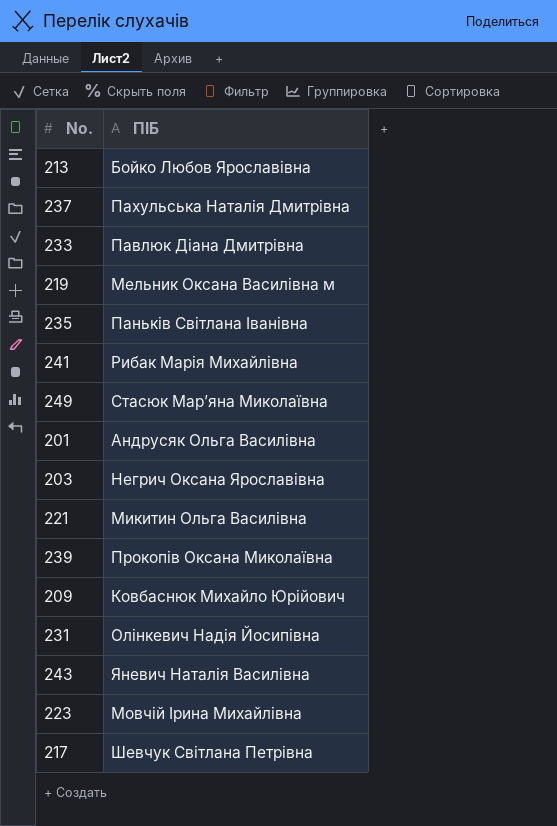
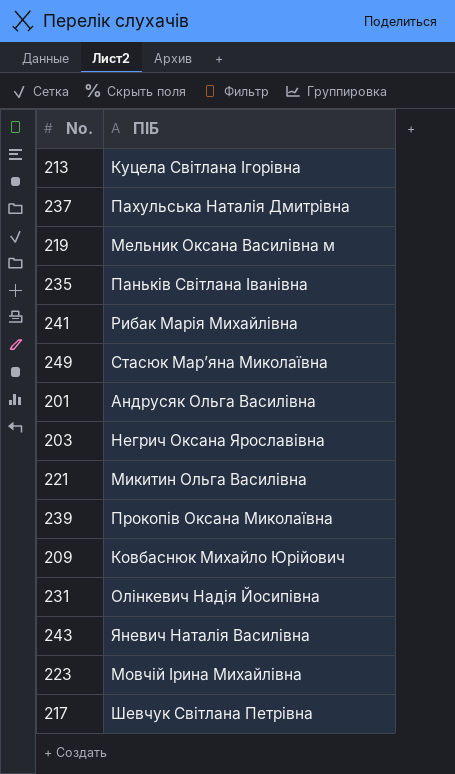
row 233: Павлюк Діана Дмитрівна -> none
213 | ПІБ: Бойко Любов Ярославівна -> Куцела Світлана Ігорівна

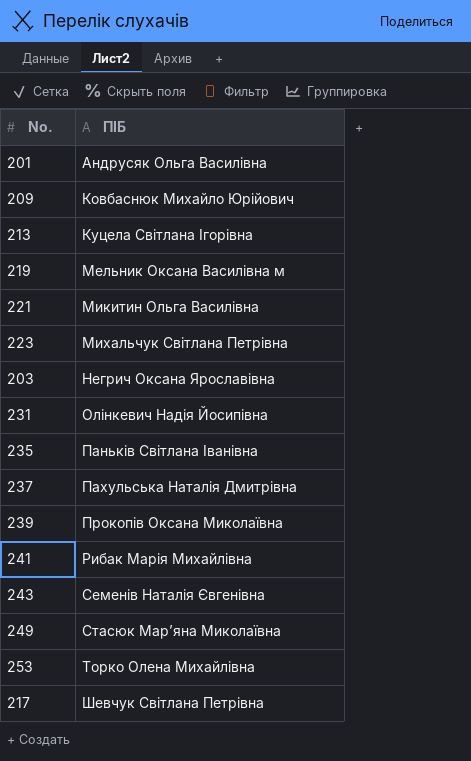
row order: none -> ПІБ ascending
223 | ПІБ: Мовчій Ірина Михайлівна -> Михальчук Світлана Петрівна
243 | ПІБ: Яневич Наталія Василівна -> Семенів Наталія Євгенівна
row 253: none -> Торко Олена Михайлівна

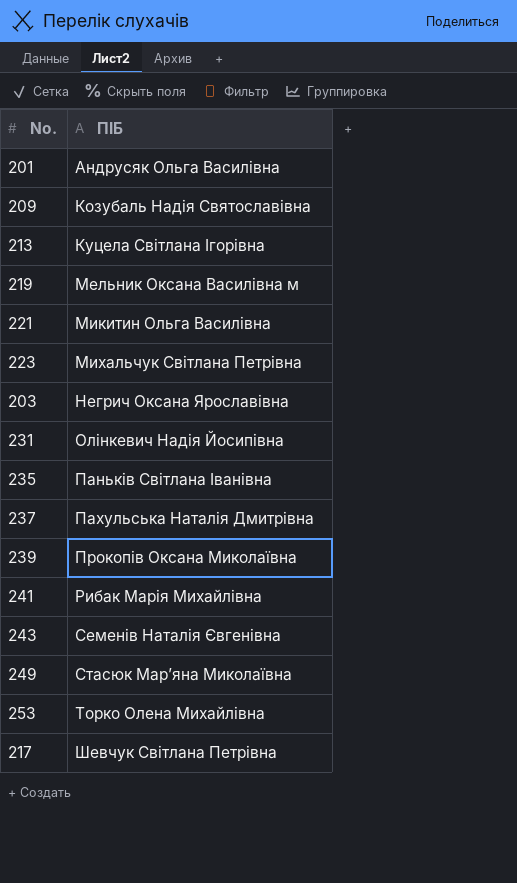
209 | ПІБ: Ковбаснюк Михайло Юрійович -> Козубаль Надія Святославівна

